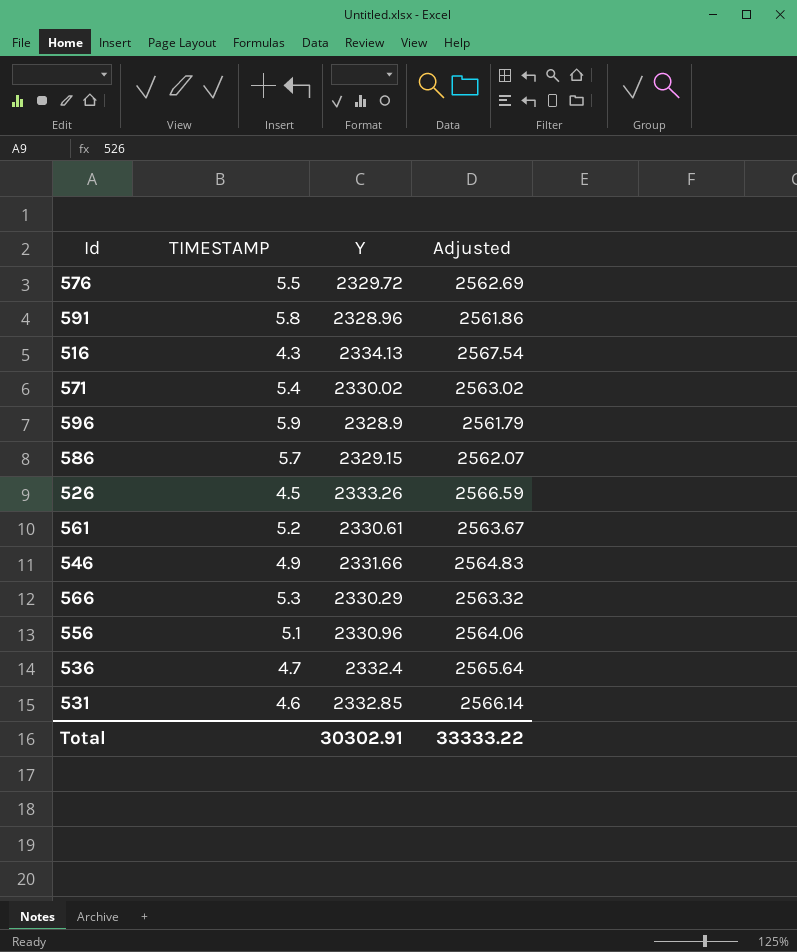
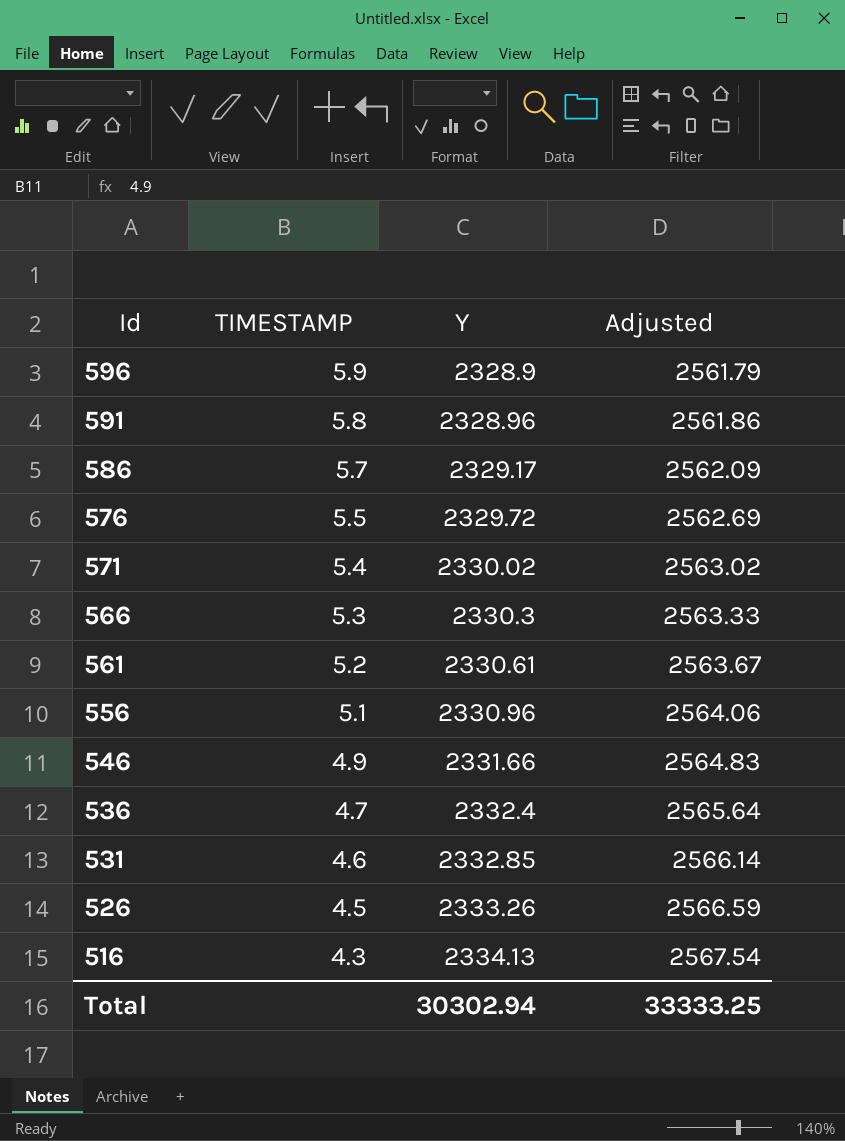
row order: none -> Id descending
586 | Y: 2329.15 -> 2329.17
586 | Adjusted: 2562.07 -> 2562.09
566 | Y: 2330.29 -> 2330.3
566 | Adjusted: 2563.32 -> 2563.33
Total | Y: 30302.91 -> 30302.94
Total | Adjusted: 33333.22 -> 33333.25

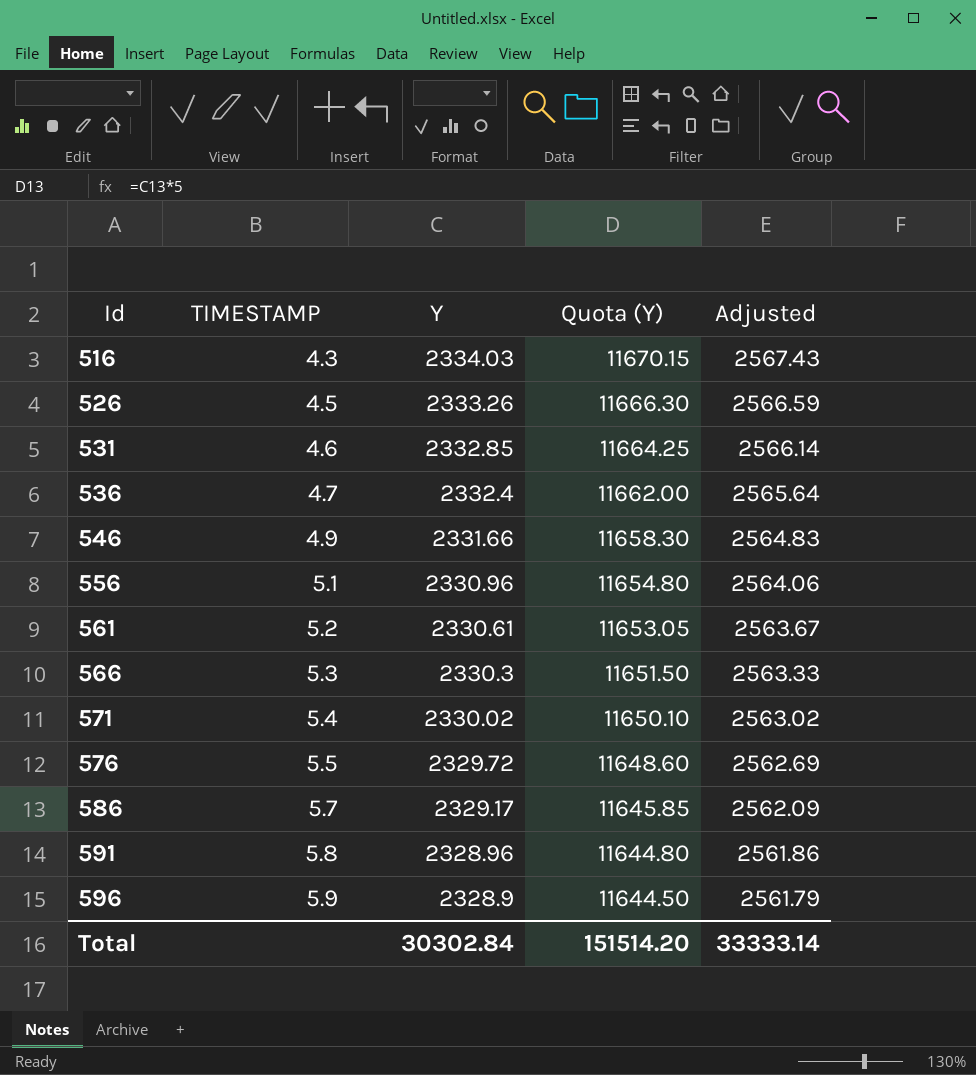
row order: Id descending -> Id ascending
column Quota (Y) | formula: none -> [Y] * 5
516 | Y: 2334.13 -> 2334.03
516 | Adjusted: 2567.54 -> 2567.43
Total | Y: 30302.94 -> 30302.84
Total | Adjusted: 33333.25 -> 33333.14

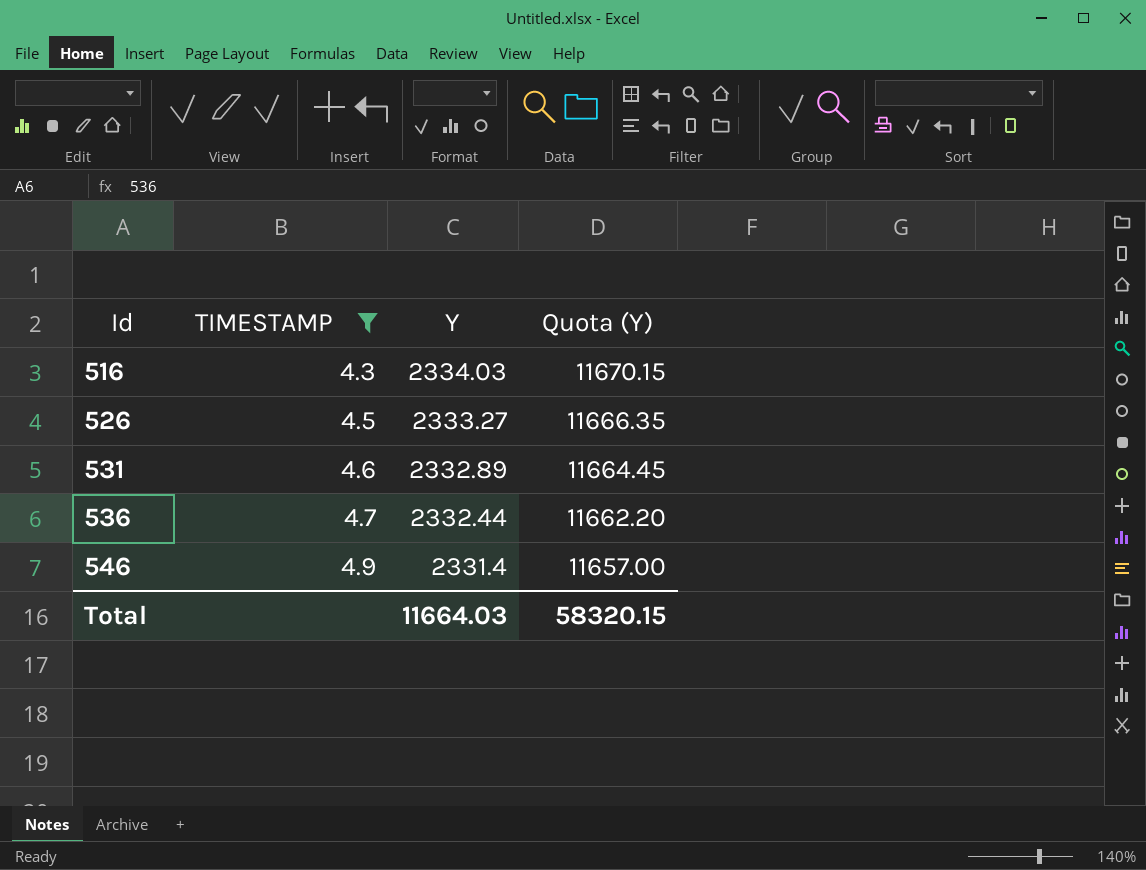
filter: none -> TIMESTAMP <= 4.9
column Adjusted | formula: [Y] * 1.1 -> none
526 | Y: 2333.26 -> 2333.27
526 | Quota (Y): 11666.30 -> 11666.35
531 | Y: 2332.85 -> 2332.89
531 | Quota (Y): 11664.25 -> 11664.45
536 | Y: 2332.4 -> 2332.44
536 | Quota (Y): 11662.00 -> 11662.20
546 | Y: 2331.66 -> 2331.4
546 | Quota (Y): 11658.30 -> 11657.00
Total | Y: 30302.84 -> 11664.03
Total | Quota (Y): 151514.20 -> 58320.15

